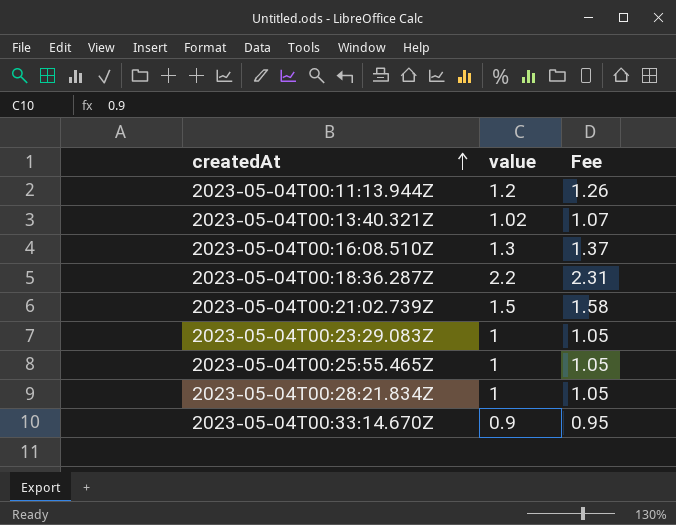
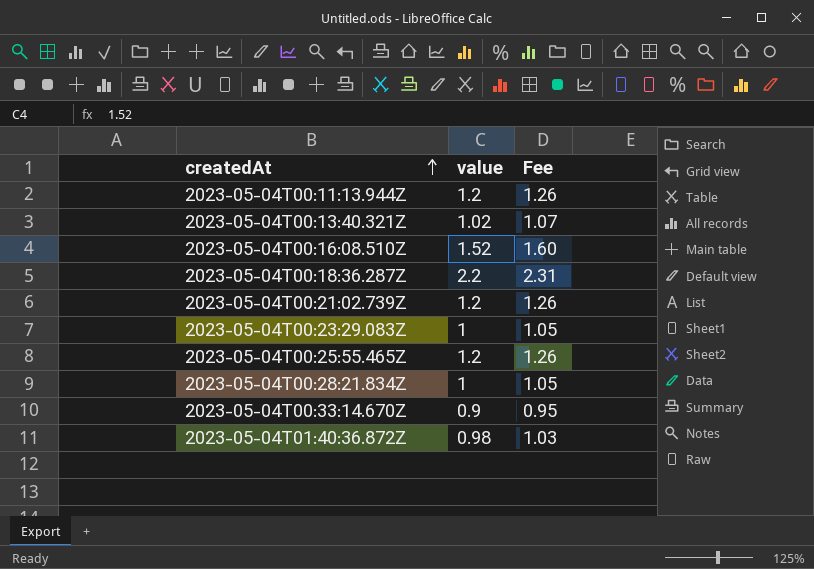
2023-05-04T00:16:08.510Z | value: 1.3 -> 1.52
2023-05-04T00:16:08.510Z | Fee: 1.37 -> 1.60
2023-05-04T00:21:02.739Z | value: 1.5 -> 1.2
2023-05-04T00:21:02.739Z | Fee: 1.58 -> 1.26
2023-05-04T00:25:55.465Z | value: 1 -> 1.2
2023-05-04T00:25:55.465Z | Fee: 1.05 -> 1.26
row 2023-05-04T01:40:36.872Z: none -> 0.98 | 1.03

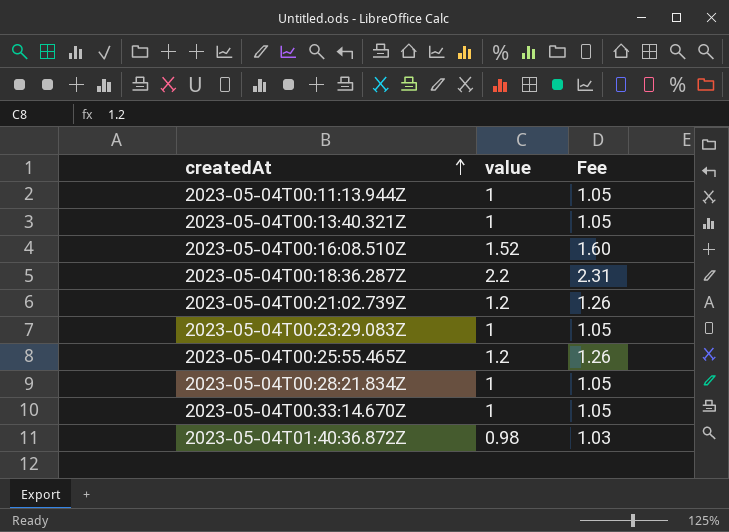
2023-05-04T00:11:13.944Z | value: 1.2 -> 1
2023-05-04T00:11:13.944Z | Fee: 1.26 -> 1.05
2023-05-04T00:13:40.321Z | value: 1.02 -> 1
2023-05-04T00:13:40.321Z | Fee: 1.07 -> 1.05
2023-05-04T00:33:14.670Z | value: 0.9 -> 1
2023-05-04T00:33:14.670Z | Fee: 0.95 -> 1.05

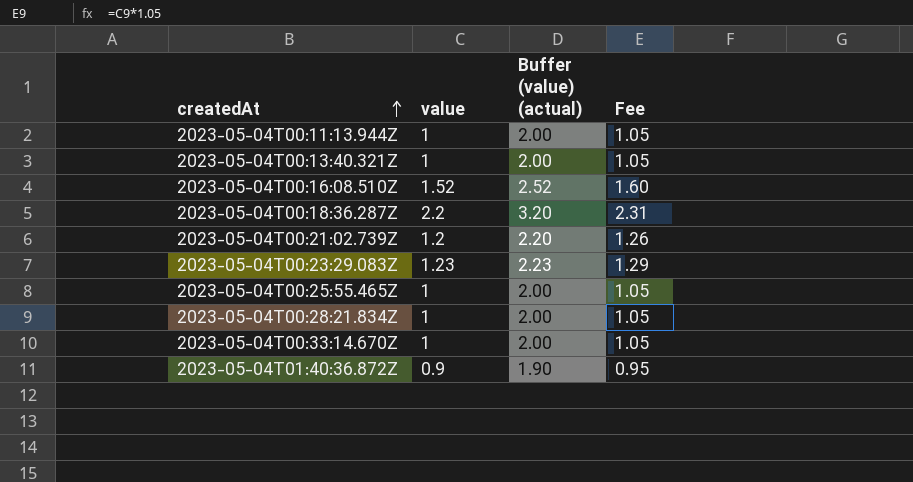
column Buffer (value) (actual) | formula: none -> [value] + 1
2023-05-04T00:23:29.083Z | value: 1 -> 1.23
2023-05-04T00:23:29.083Z | Fee: 1.05 -> 1.29
2023-05-04T00:25:55.465Z | value: 1.2 -> 1
2023-05-04T00:25:55.465Z | Fee: 1.26 -> 1.05
2023-05-04T01:40:36.872Z | value: 0.98 -> 0.9
2023-05-04T01:40:36.872Z | Fee: 1.03 -> 0.95

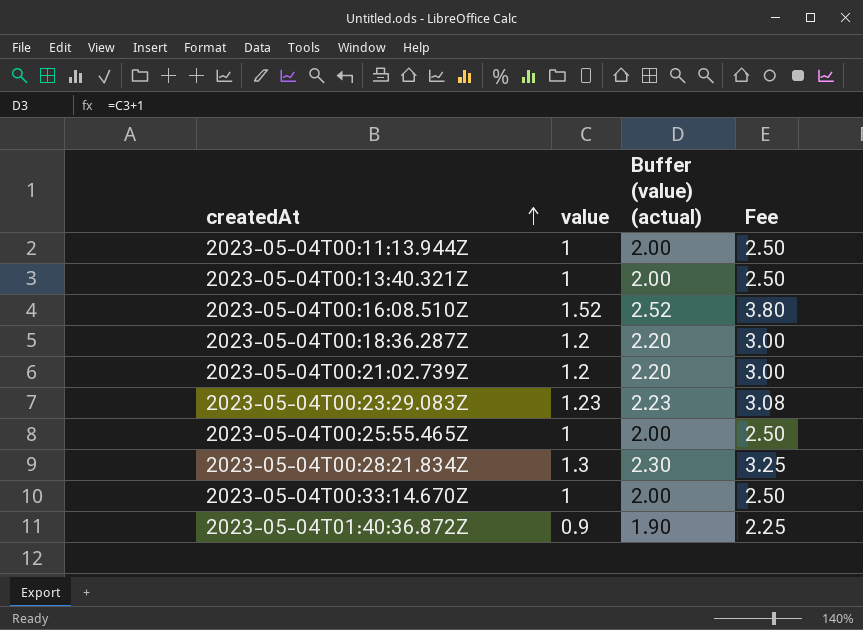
column Fee | formula: [value] * 1.05 -> [value] * 2.5
2023-05-04T00:18:36.287Z | value: 2.2 -> 1.2
2023-05-04T00:18:36.287Z | Buffer (value) (actual): 3.20 -> 2.20
2023-05-04T00:28:21.834Z | value: 1 -> 1.3
2023-05-04T00:28:21.834Z | Buffer (value) (actual): 2.00 -> 2.30

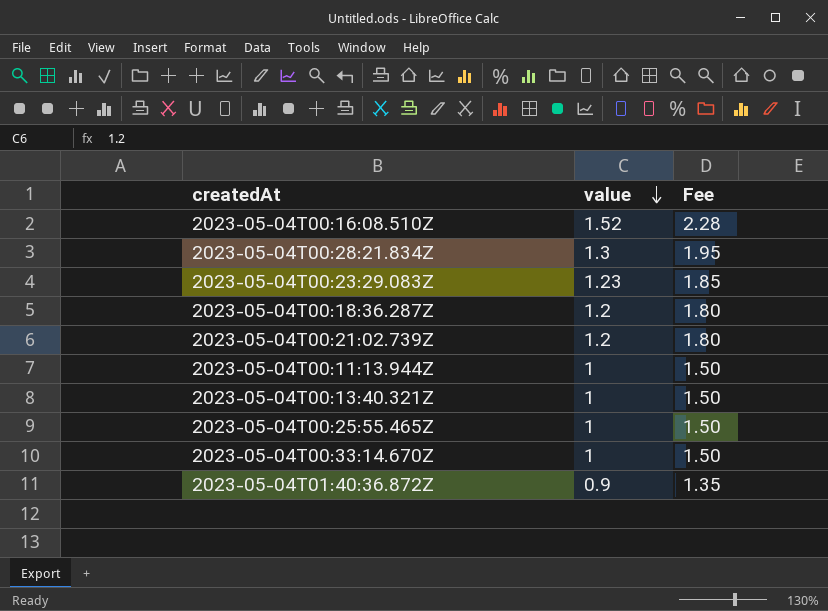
row order: createdAt ascending -> value descending
column Buffer (value) (actual) | formula: [value] + 1 -> none
column Fee | formula: [value] * 2.5 -> [value] * 1.5

